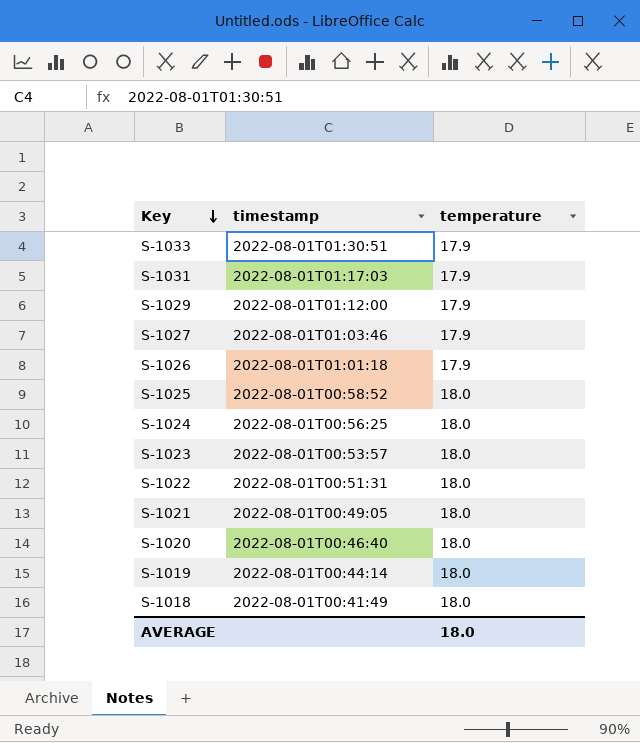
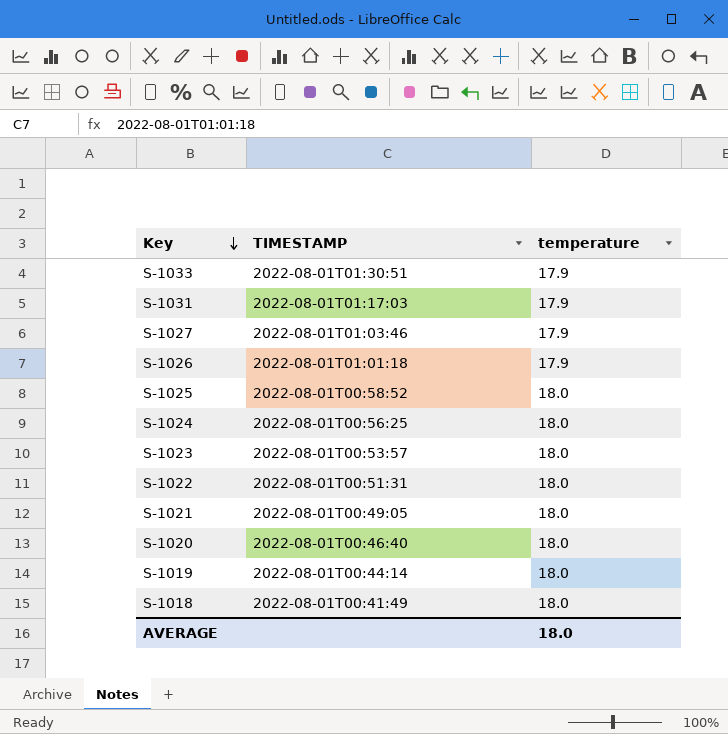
column name: timestamp -> TIMESTAMP
row S-1029: 2022-08-01T01:12:00 | 17.9 -> none

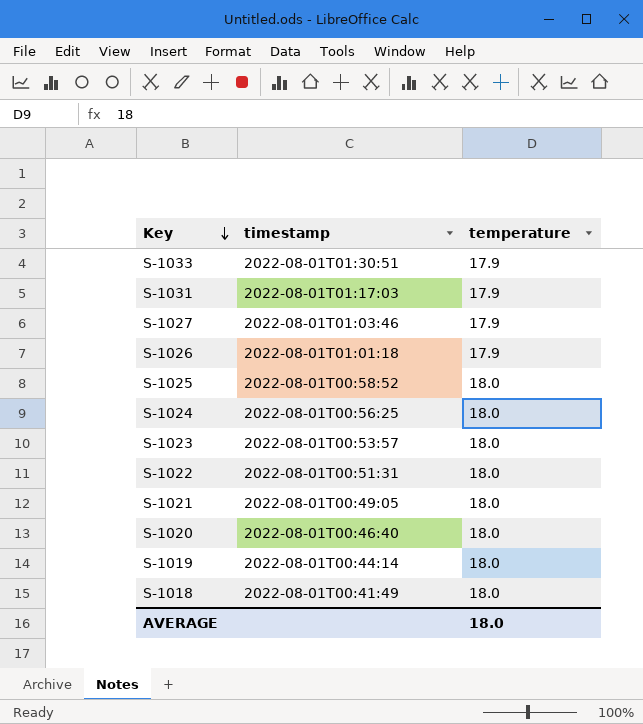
column name: TIMESTAMP -> timestamp

